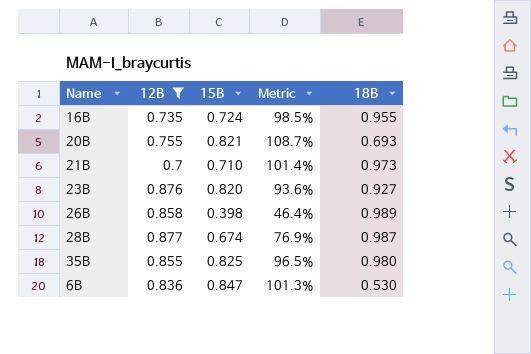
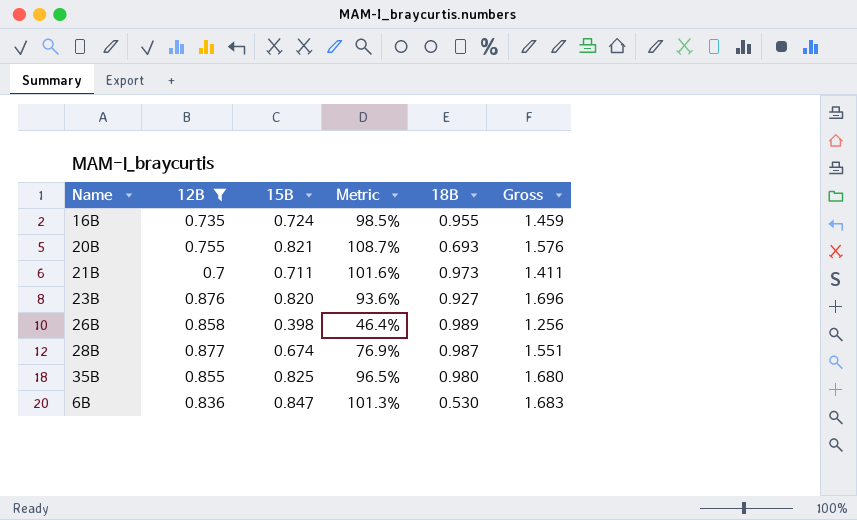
column Gross | formula: none -> [12B] + [15B]
21B | 15B: 0.710 -> 0.711
21B | Metric: 101.4% -> 101.6%

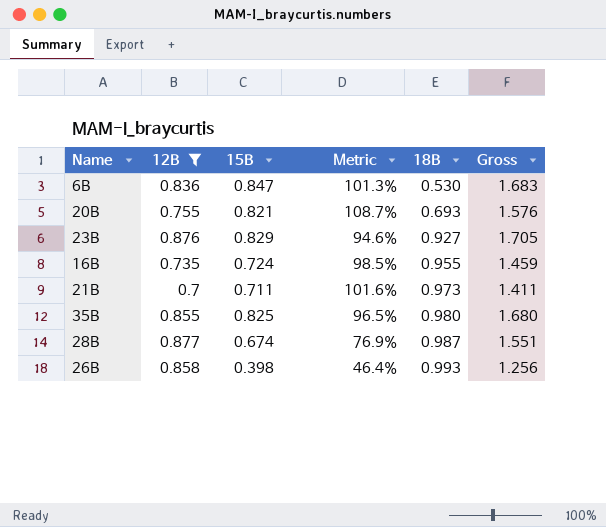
row order: none -> 18B ascending
23B | 15B: 0.820 -> 0.829
23B | Metric: 93.6% -> 94.6%
23B | Gross: 1.696 -> 1.705
26B | 18B: 0.989 -> 0.993

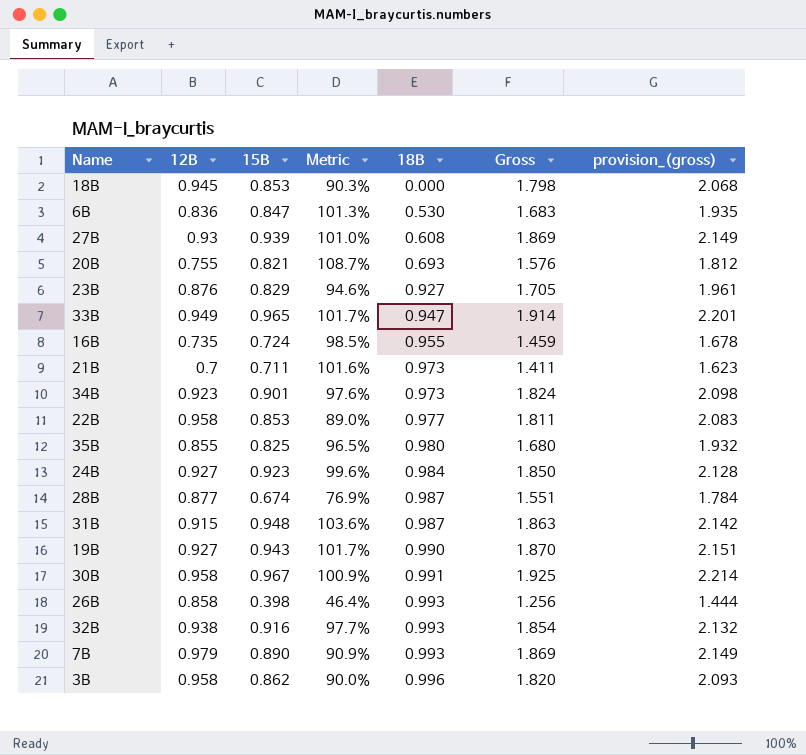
filter: 12B <= 0.877 -> none
column provision_(gross) | formula: none -> [Gross] * 1.15

